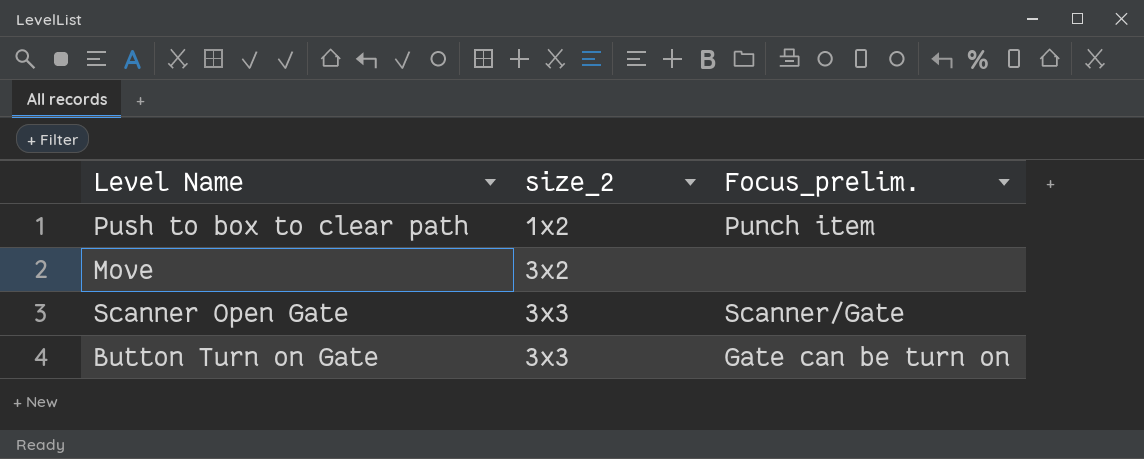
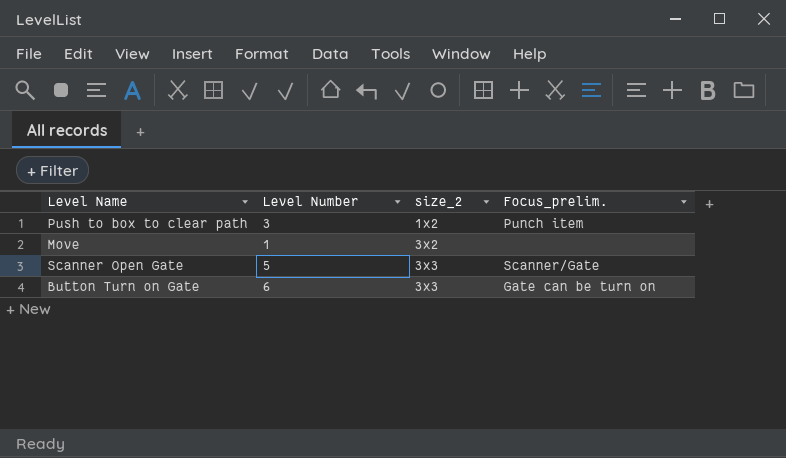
column Level Number | position: none -> 2

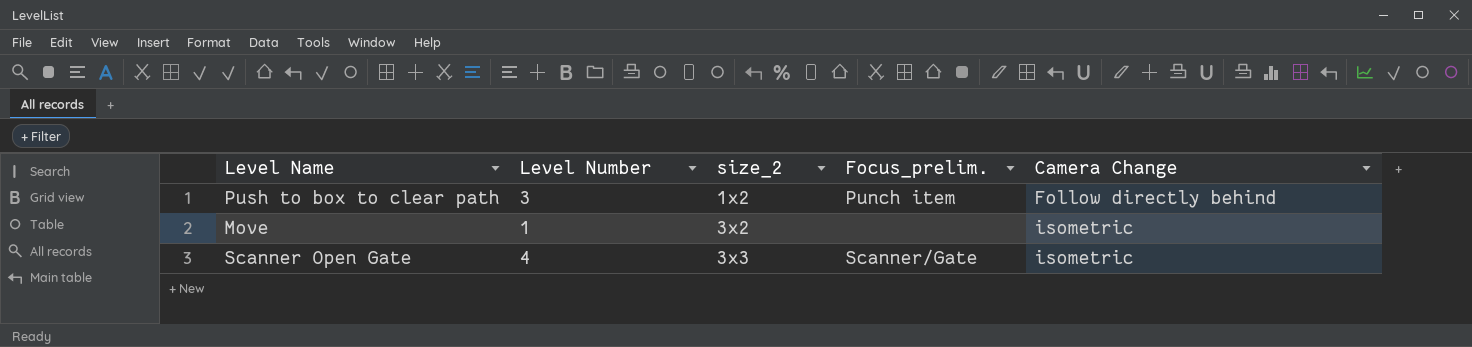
column Camera Change | position: none -> 5
row Button Turn on Gate: 6 | 3x3 | Gate can be turn on -> none
Scanner Open Gate | Level Number: 5 -> 4

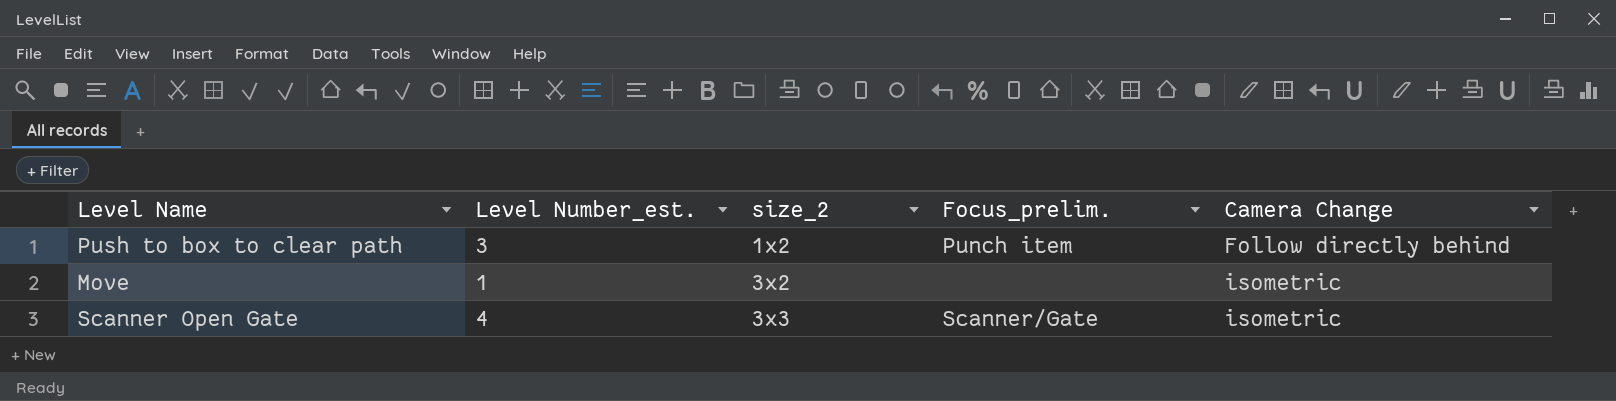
column name: Level Number -> Level Number_est.

